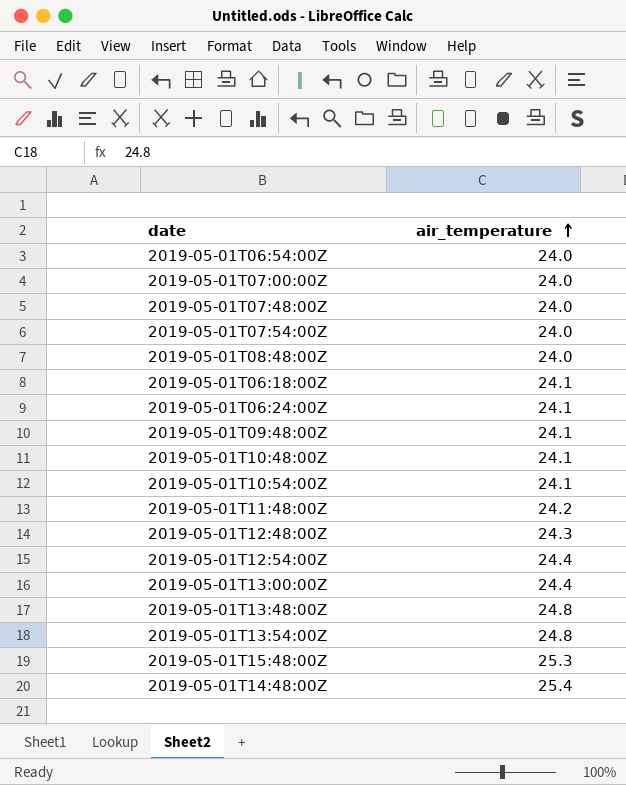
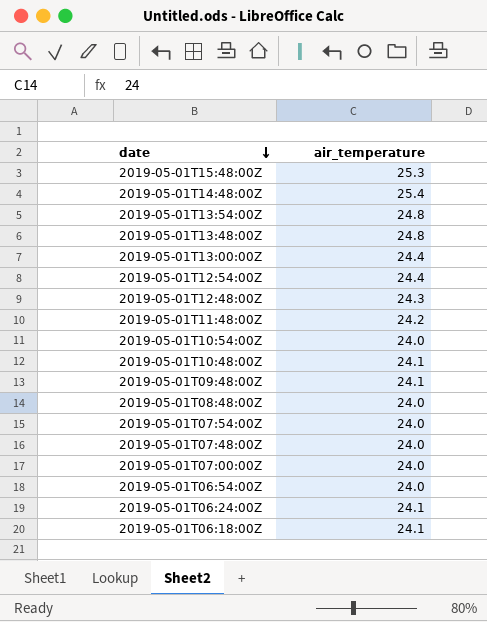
row order: air_temperature ascending -> date descending
2019-05-01T10:54:00Z | air_temperature: 24.1 -> 24.0

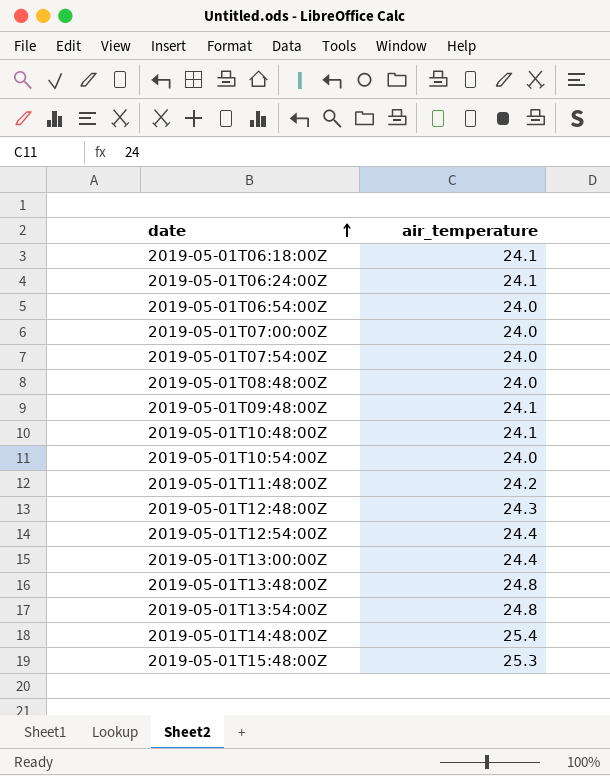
row order: date descending -> date ascending
row 2019-05-01T07:48:00Z: 24.0 -> none

